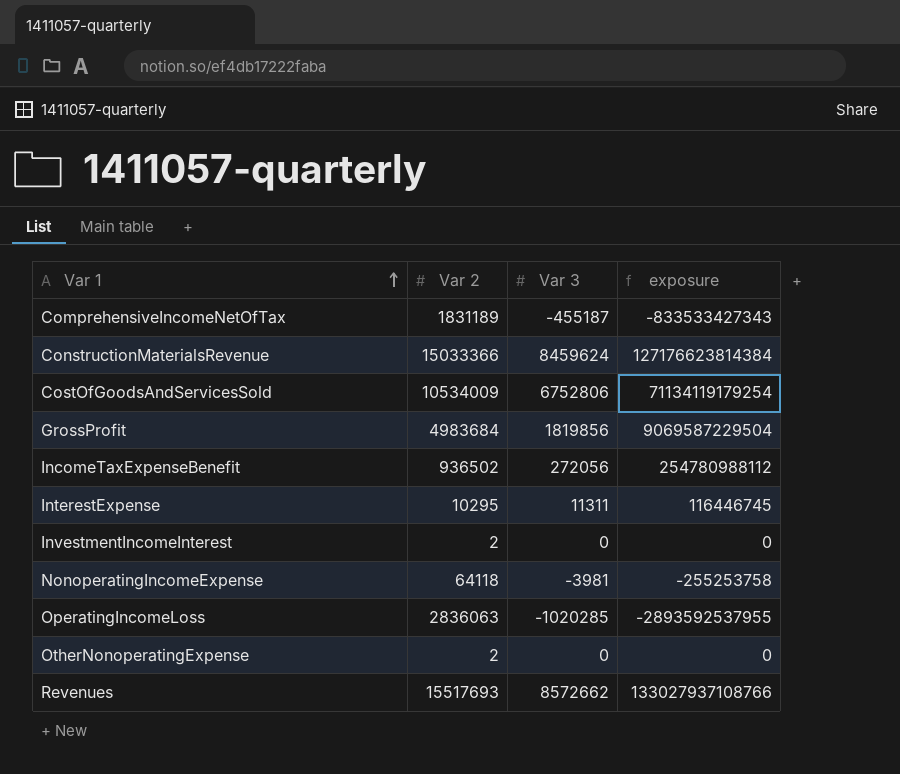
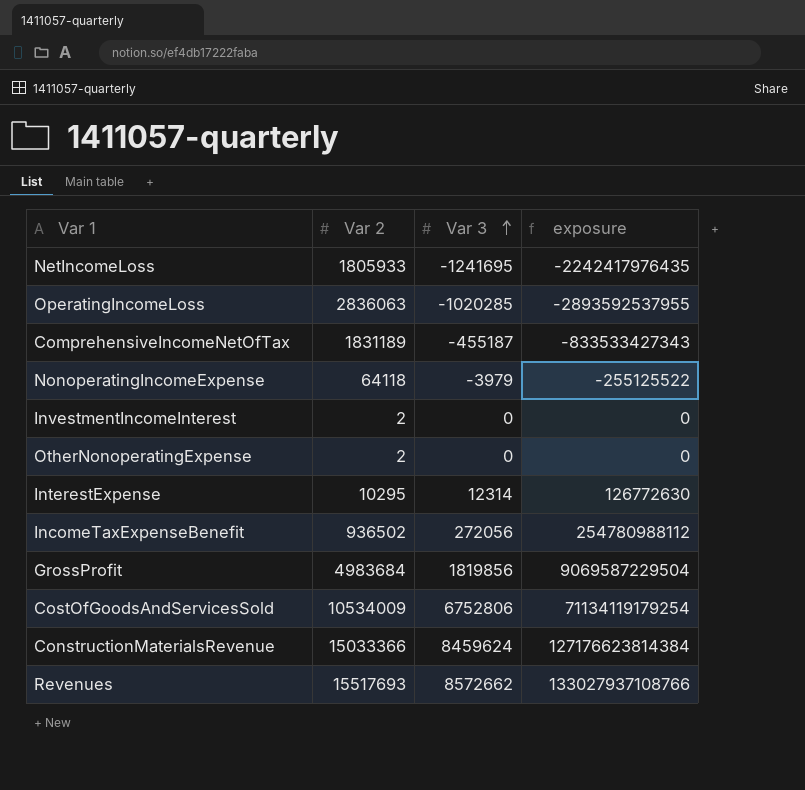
row order: Var 1 ascending -> Var 3 ascending
row NetIncomeLoss: none -> 1805933 | -1241695 | -2242417976435
NonoperatingIncomeExpense | Var 3: -3981 -> -3979
NonoperatingIncomeExpense | exposure: -255253758 -> -255125522
InterestExpense | Var 3: 11311 -> 12314
InterestExpense | exposure: 116446745 -> 126772630

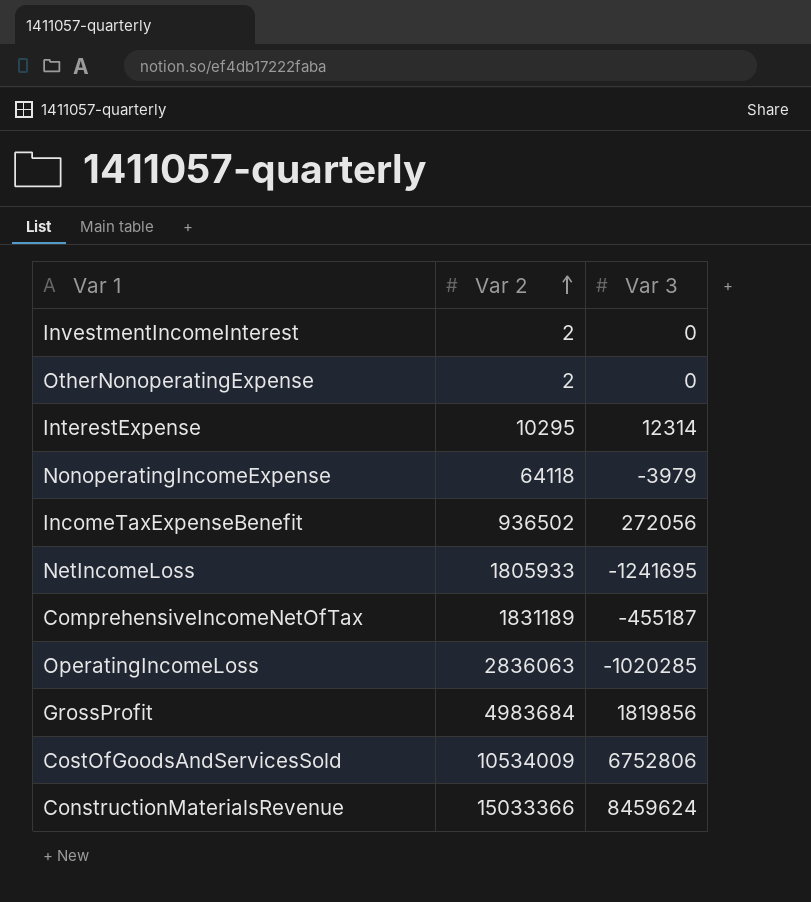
row order: Var 3 ascending -> Var 2 ascending
column exposure | formula: [Var 2] * [Var 3] -> none
row Revenues: 15517693 | 8572662 | 133027937108766 -> none

